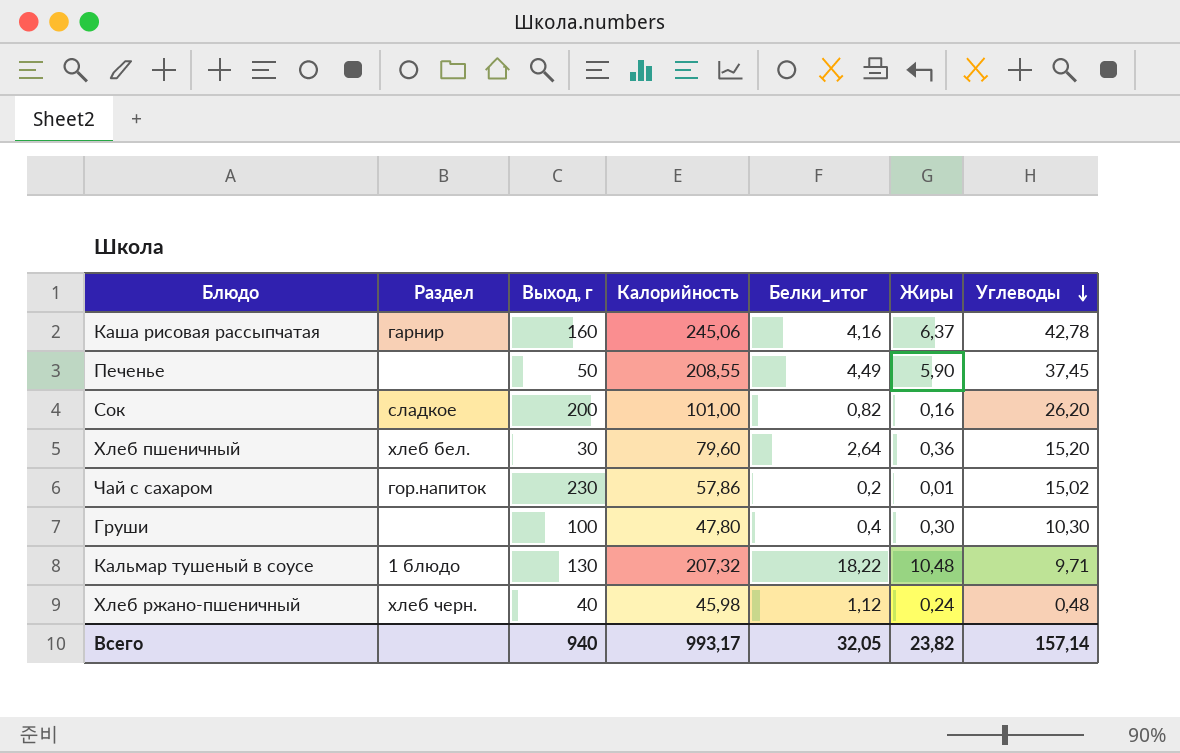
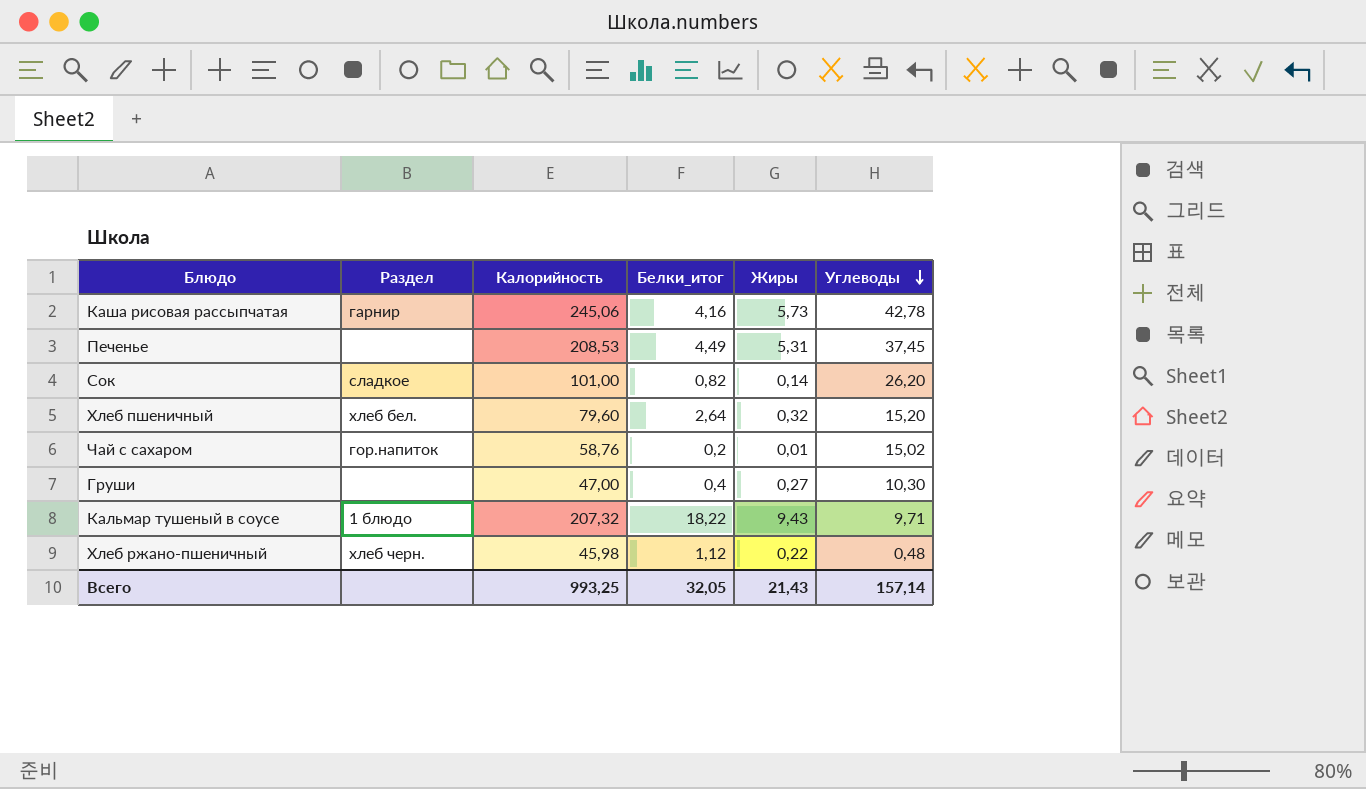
column Выход, г | position: 3 -> none
Каша рисовая рассыпчатая | Жиры: 6,37 -> 5,73
Печенье | Калорийность: 208,55 -> 208,53
Печенье | Жиры: 5,90 -> 5,31
Сок | Жиры: 0,16 -> 0,14
Хлеб пшеничный | Жиры: 0,36 -> 0,32
Чай с сахаром | Калорийность: 57,86 -> 58,76
Груши | Калорийность: 47,80 -> 47,00
Груши | Жиры: 0,30 -> 0,27
Кальмар тушеный в соусе | Жиры: 10,48 -> 9,43
Хлеб ржано-пшеничный | Жиры: 0,24 -> 0,22
Всего | Калорийность: 993,17 -> 993,25
Всего | Жиры: 23,82 -> 21,43

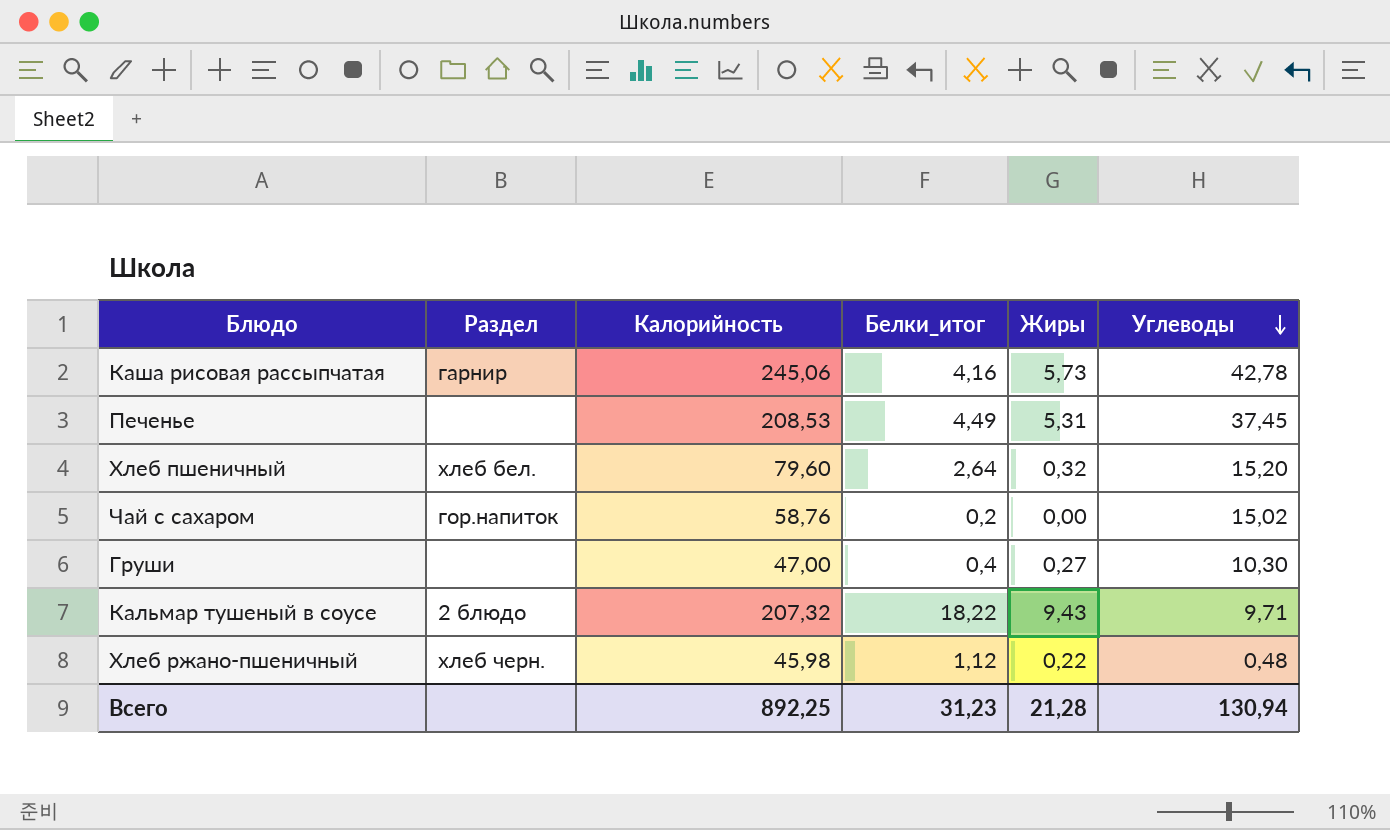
row Сок: сладкое | 101,00 | 0,82 | 0,14 | 26,20 -> none
Чай с сахаром | Жиры: 0,01 -> 0,00
Кальмар тушеный в соусе | Раздел: 1 блюдо -> 2 блюдо
Всего | Калорийность: 993,25 -> 892,25
Всего | Белки_итог: 32,05 -> 31,23
Всего | Жиры: 21,43 -> 21,28
Всего | Углеводы: 157,14 -> 130,94

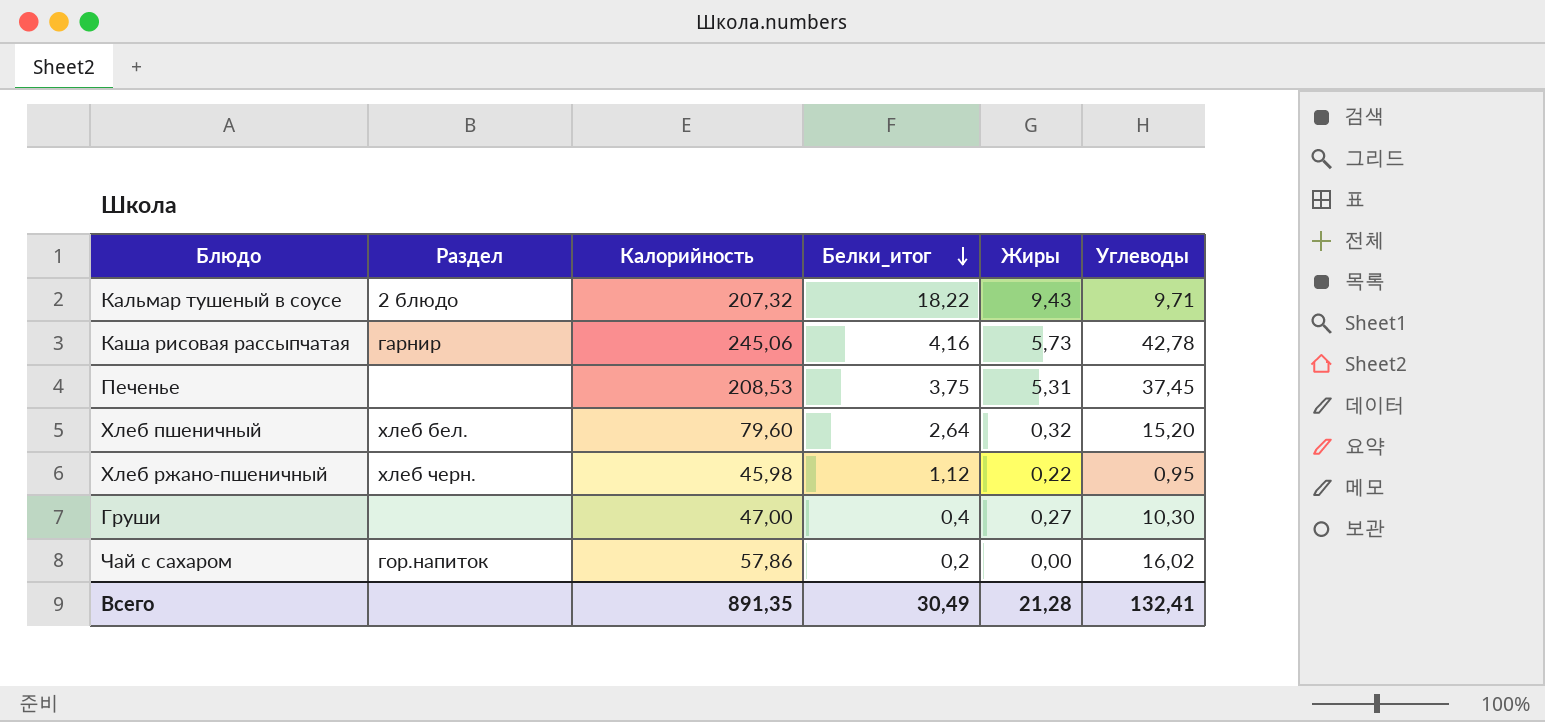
row order: Углеводы descending -> Белки_итог descending
Печенье | Белки_итог: 4,49 -> 3,75
Хлеб ржано-пшеничный | Углеводы: 0,48 -> 0,95
Чай с сахаром | Калорийность: 58,76 -> 57,86
Чай с сахаром | Углеводы: 15,02 -> 16,02
Всего | Калорийность: 892,25 -> 891,35
Всего | Белки_итог: 31,23 -> 30,49
Всего | Углеводы: 130,94 -> 132,41

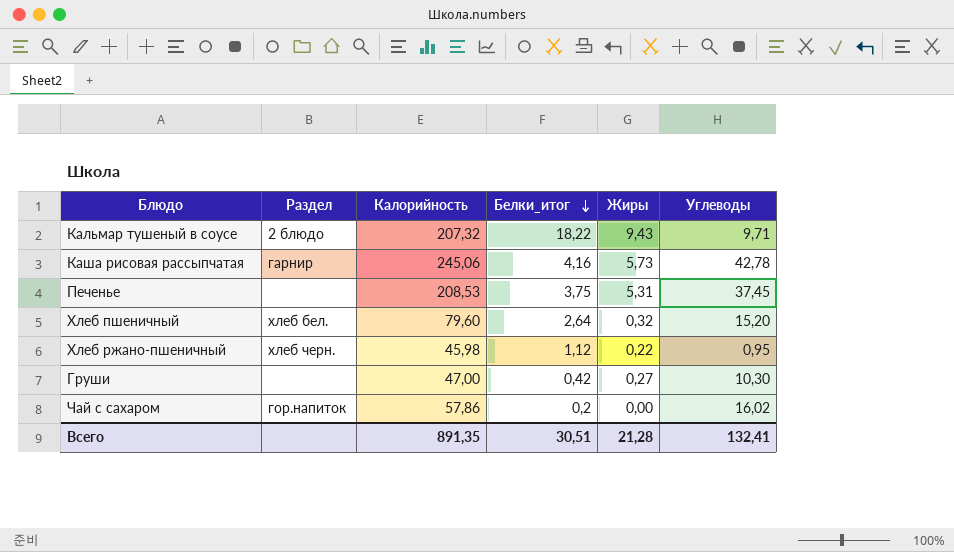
Груши | Белки_итог: 0,4 -> 0,42
Всего | Белки_итог: 30,49 -> 30,51

